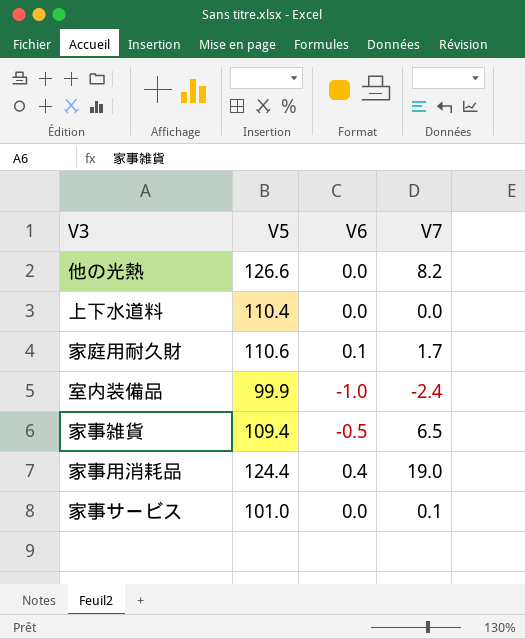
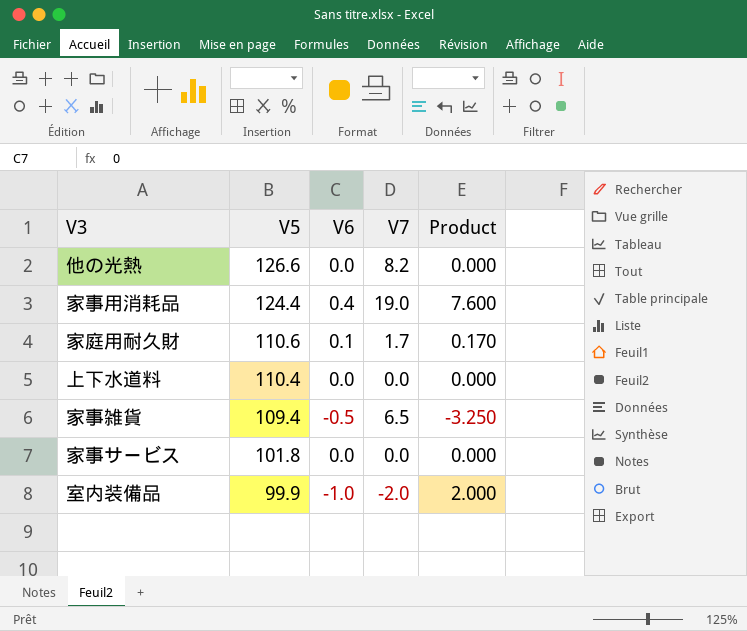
row order: none -> V5 descending
column Product | formula: none -> [V6] * [V7]
家事サービス | V5: 101.0 -> 101.8
家事サービス | V7: 0.1 -> 0.0
室内装備品 | V7: -2.4 -> -2.0

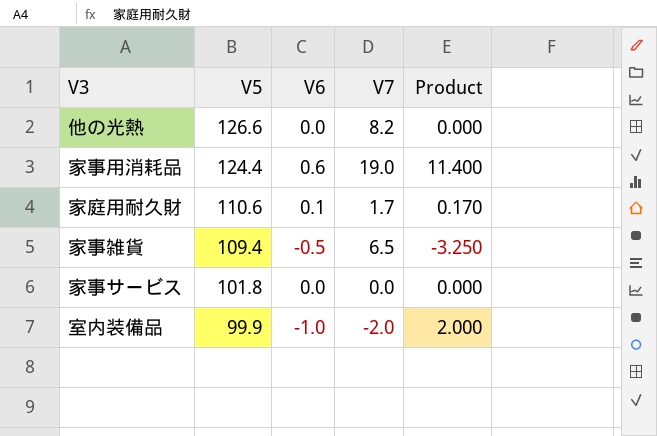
row 上下水道料: 110.4 | 0.0 | 0.0 | 0.000 -> none
家事用消耗品 | V6: 0.4 -> 0.6
家事用消耗品 | Product: 7.600 -> 11.400

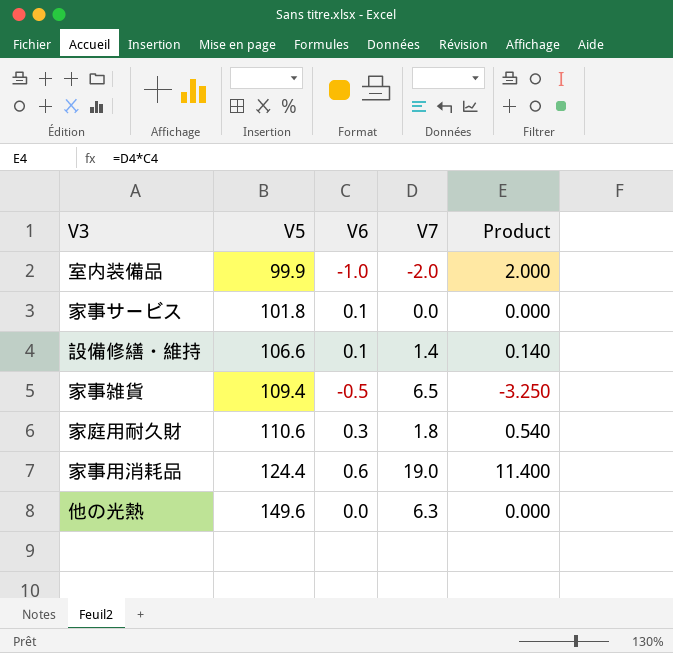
row order: V5 descending -> V5 ascending
家事サービス | V6: 0.0 -> 0.1
row 設備修繕・維持: none -> 106.6 | 0.1 | 1.4 | 0.140
家庭用耐久財 | V6: 0.1 -> 0.3
家庭用耐久財 | V7: 1.7 -> 1.8
家庭用耐久財 | Product: 0.170 -> 0.540
他の光熱 | V5: 126.6 -> 149.6
他の光熱 | V7: 8.2 -> 6.3

